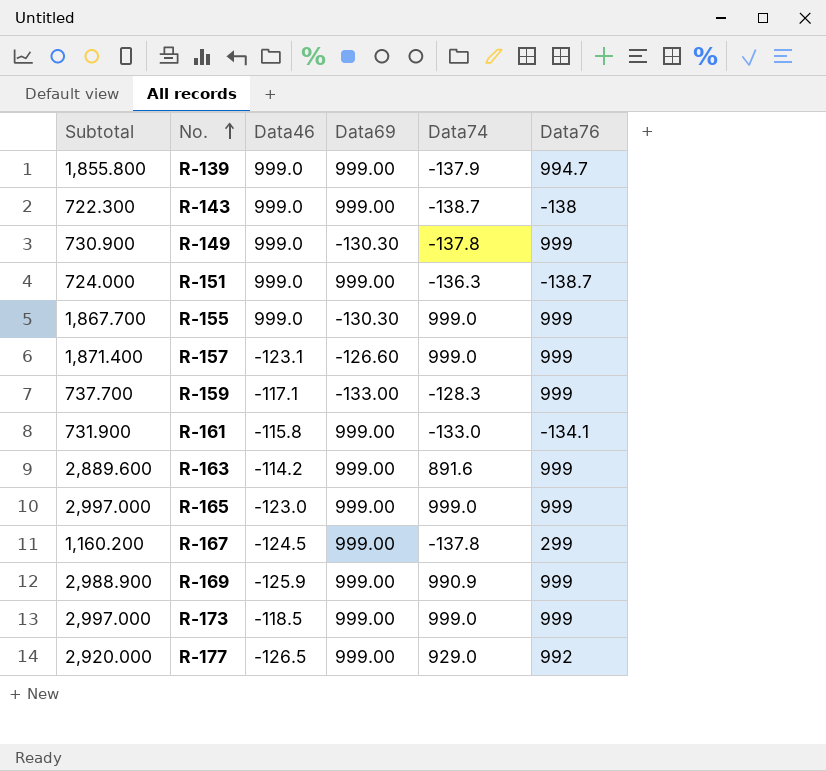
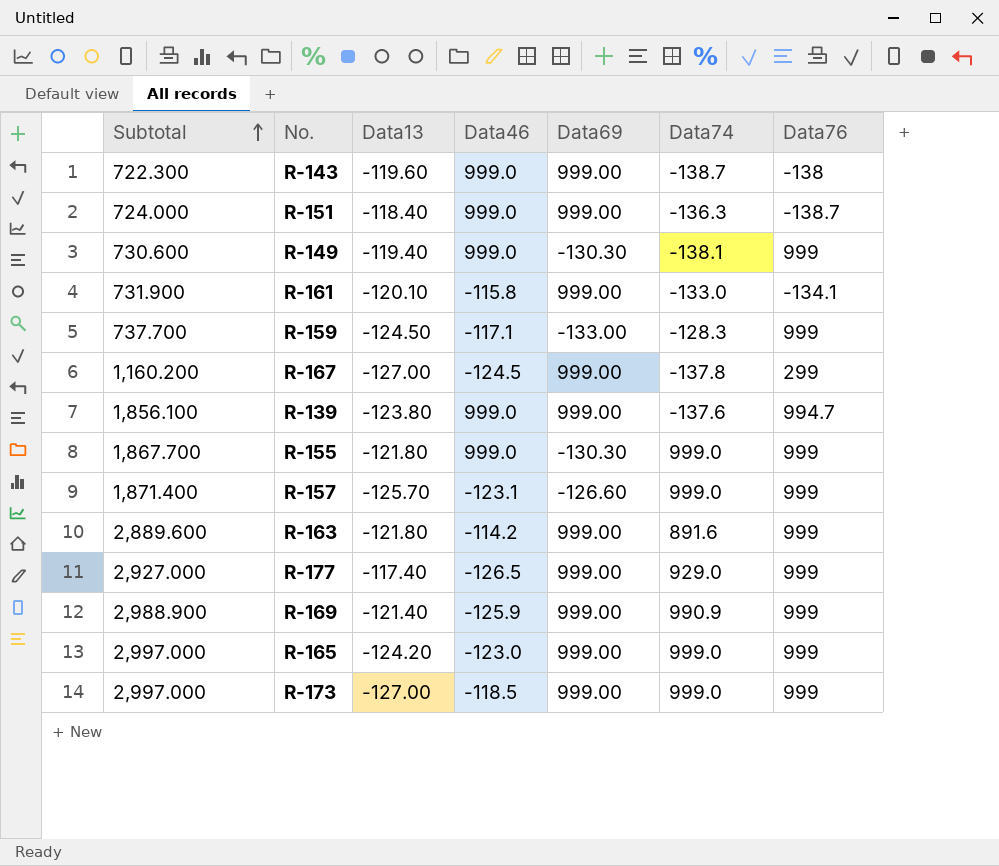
row order: No. ascending -> Subtotal ascending
column Data13 | position: none -> 3
R-149 | Subtotal: 730.900 -> 730.600
R-149 | Data74: -137.8 -> -138.1
R-139 | Subtotal: 1,855.800 -> 1,856.100
R-139 | Data74: -137.9 -> -137.6
R-177 | Subtotal: 2,920.000 -> 2,927.000
R-177 | Data76: 992 -> 999

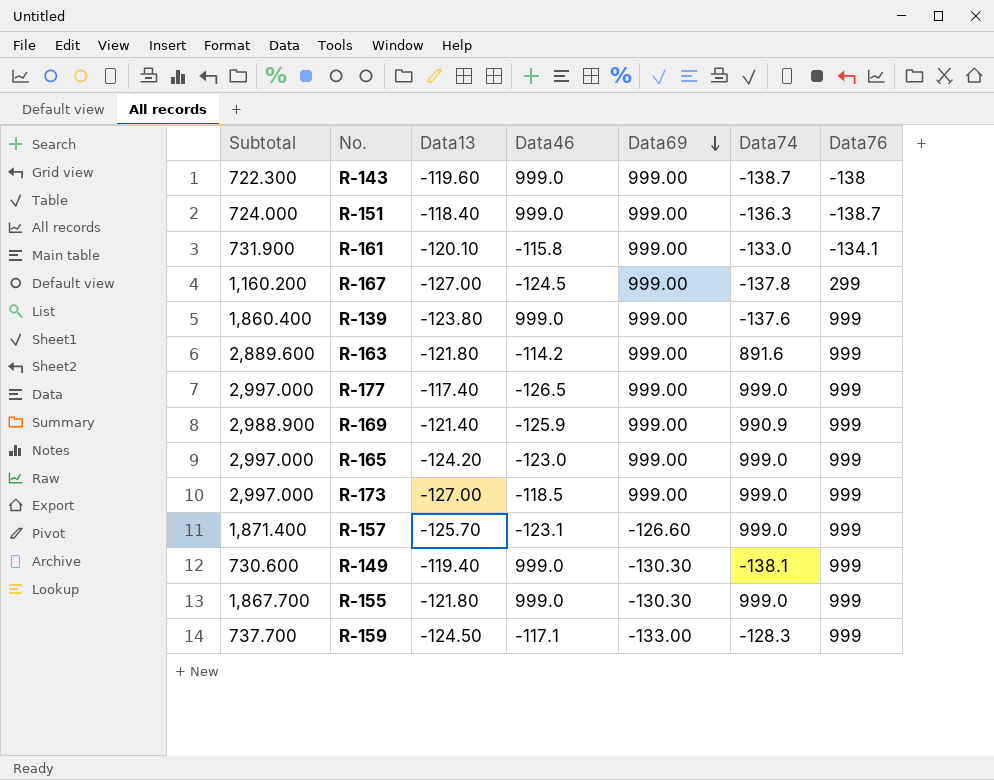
row order: Subtotal ascending -> Data69 descending
R-139 | Subtotal: 1,856.100 -> 1,860.400
R-139 | Data76: 994.7 -> 999
R-177 | Subtotal: 2,927.000 -> 2,997.000
R-177 | Data74: 929.0 -> 999.0

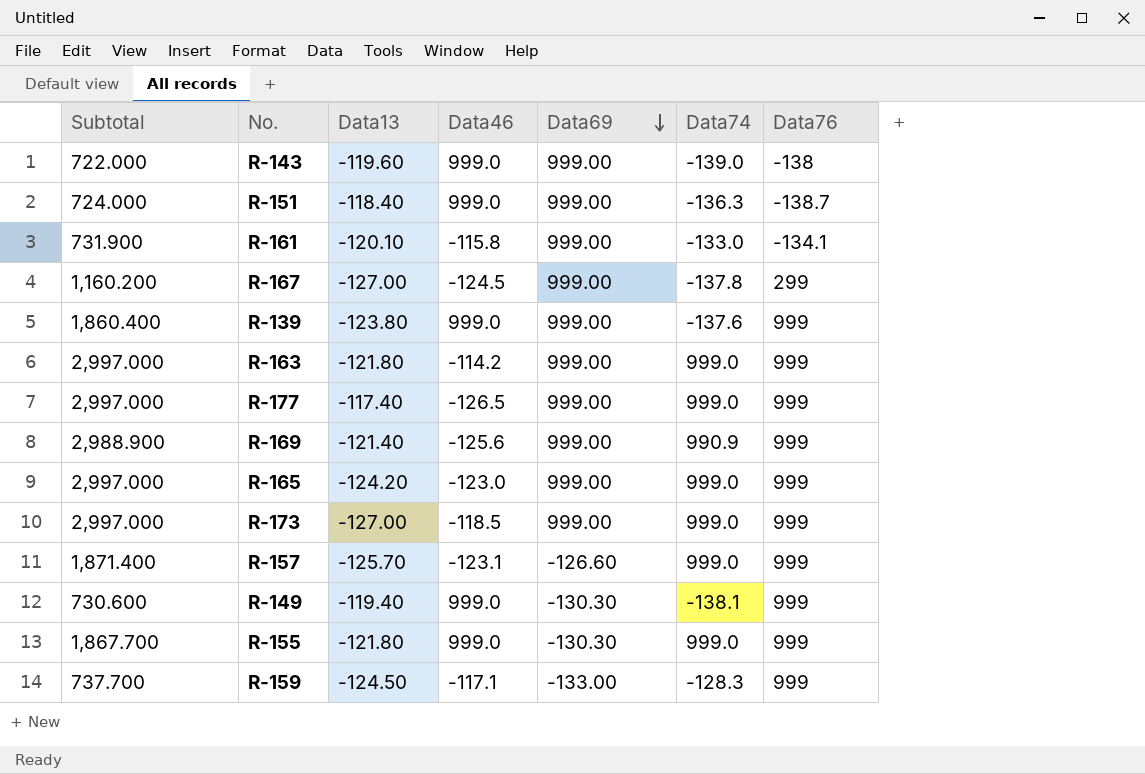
R-143 | Subtotal: 722.300 -> 722.000
R-143 | Data74: -138.7 -> -139.0
R-163 | Subtotal: 2,889.600 -> 2,997.000
R-163 | Data74: 891.6 -> 999.0
R-169 | Data46: -125.9 -> -125.6

